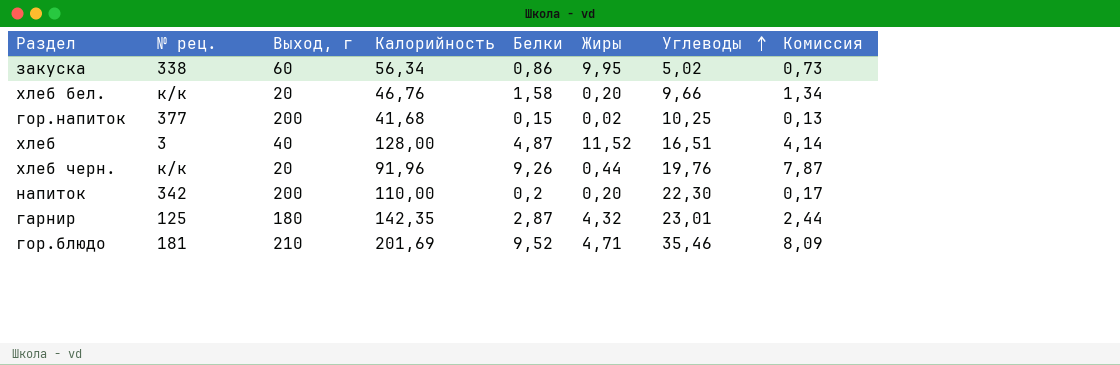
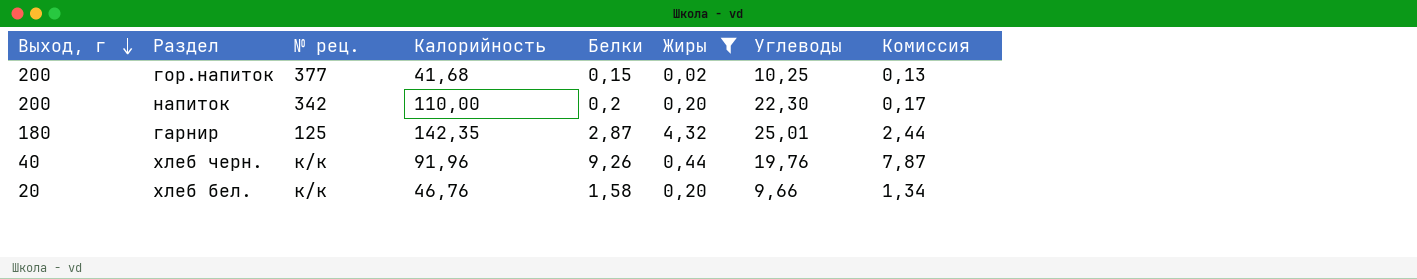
filter: none -> Жиры <= 4,32
row order: Углеводы ascending -> Выход, г descending
column Выход, г | position: 3 -> 1
гарнир | Углеводы: 23,01 -> 25,01
хлеб черн. | Выход, г: 20 -> 40

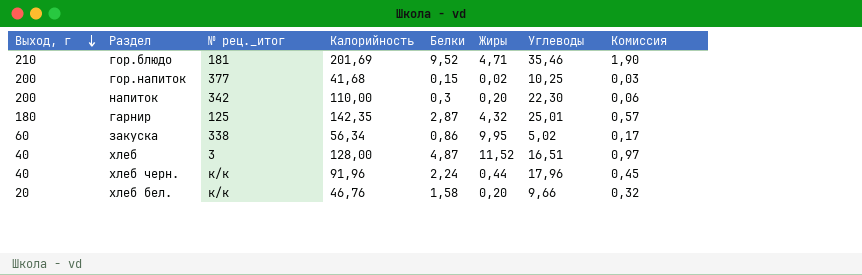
filter: Жиры <= 4,32 -> none
column name: № рец. -> № рец._итог
column Комиссия | formula: [Белки] * 0,85 -> [Белки] * 0,2
напиток | Белки: 0,2 -> 0,3
хлеб черн. | Белки: 9,26 -> 2,24
хлеб черн. | Углеводы: 19,76 -> 17,96

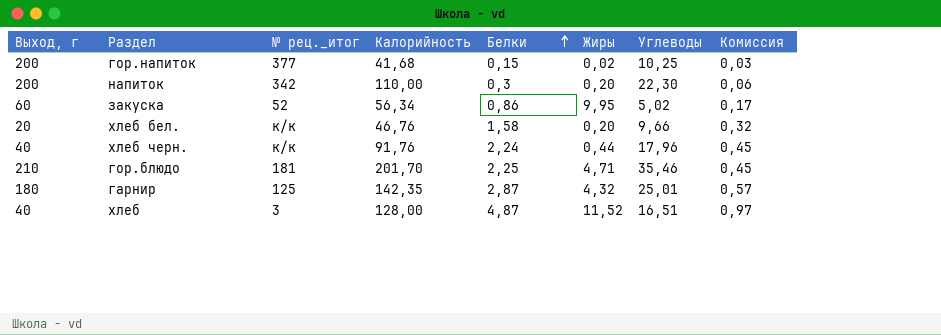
row order: Выход, г descending -> Белки ascending
закуска | № рец._итог: 338 -> 52
хлеб черн. | Калорийность: 91,96 -> 91,76
гор.блюдо | Калорийность: 201,69 -> 201,70
гор.блюдо | Белки: 9,52 -> 2,25
гор.блюдо | Комиссия: 1,90 -> 0,45

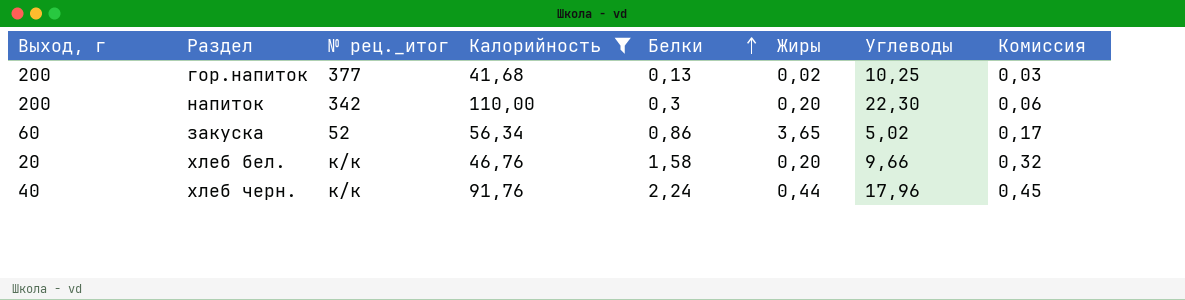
filter: none -> Калорийность <= 110,00
гор.напиток | Белки: 0,15 -> 0,13
закуска | Жиры: 9,95 -> 3,65

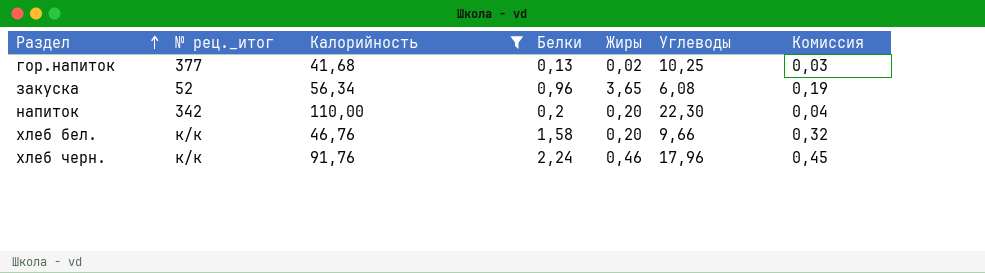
row order: Белки ascending -> Раздел ascending
column Выход, г | position: 1 -> none
закуска | Белки: 0,86 -> 0,96
закуска | Углеводы: 5,02 -> 6,08
закуска | Комиссия: 0,17 -> 0,19
напиток | Белки: 0,3 -> 0,2
напиток | Комиссия: 0,06 -> 0,04
хлеб черн. | Жиры: 0,44 -> 0,46

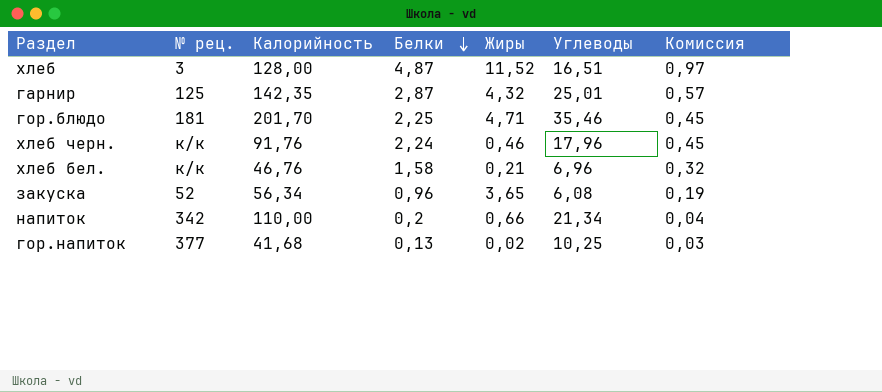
filter: Калорийность <= 110,00 -> none
row order: Раздел ascending -> Белки descending
column name: № рец._итог -> № рец.
хлеб бел. | Жиры: 0,20 -> 0,21
хлеб бел. | Углеводы: 9,66 -> 6,96
напиток | Жиры: 0,20 -> 0,66
напиток | Углеводы: 22,30 -> 21,34

